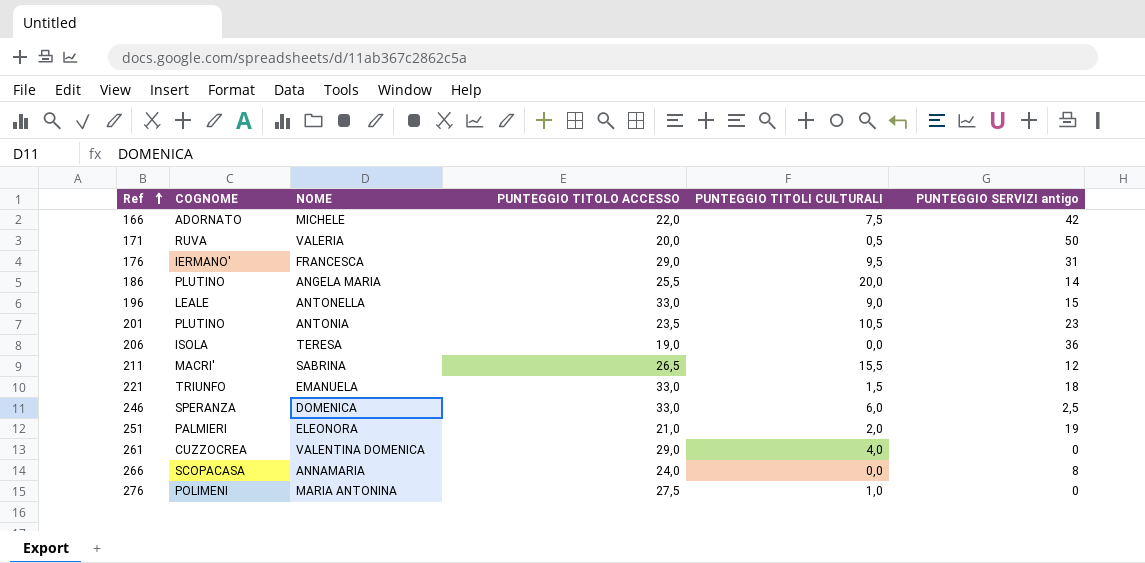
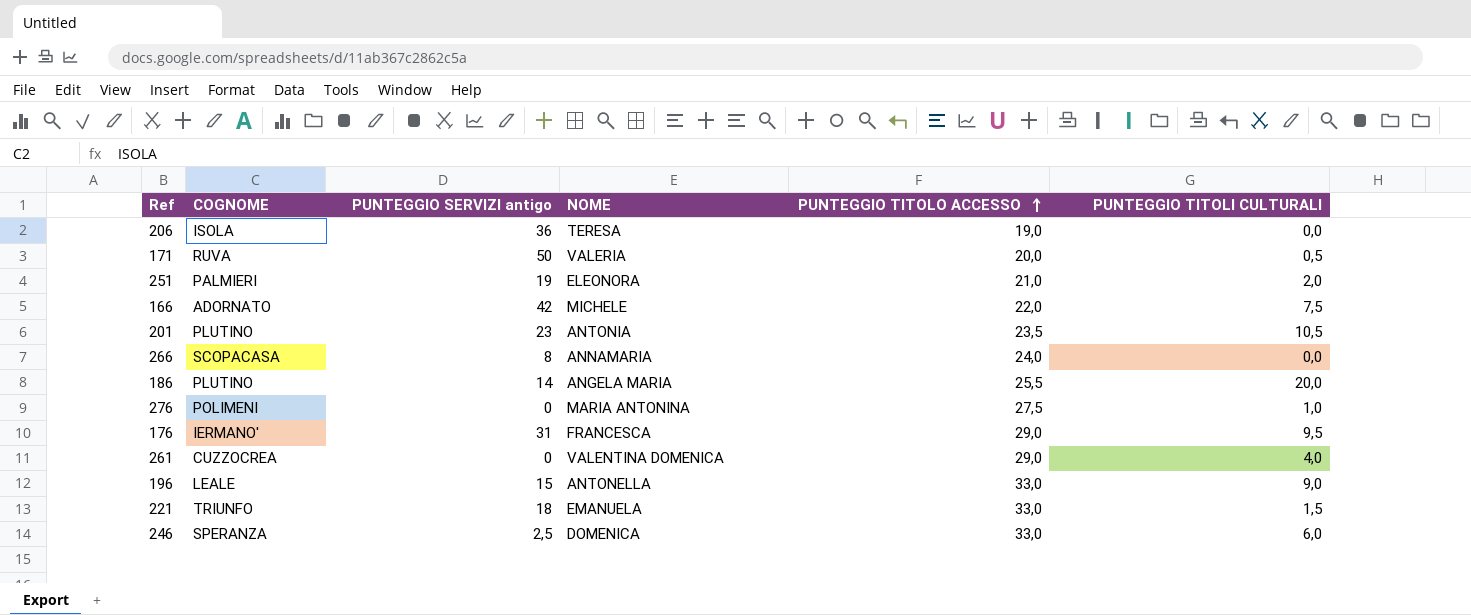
row order: Ref ascending -> PUNTEGGIO TITOLO ACCESSO ascending
column PUNTEGGIO SERVIZI antigo | position: 6 -> 3
row 211: MACRI' | SABRINA | 26,5 | 15,5 | 12 -> none

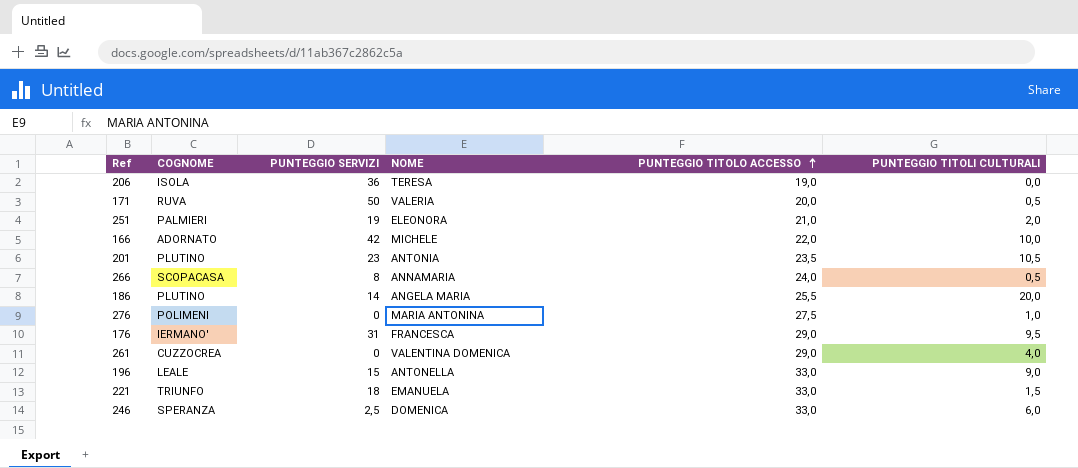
column name: PUNTEGGIO SERVIZI antigo -> PUNTEGGIO SERVIZI
166 | PUNTEGGIO TITOLI CULTURALI: 7,5 -> 10,0
266 | PUNTEGGIO TITOLI CULTURALI: 0,0 -> 0,5

